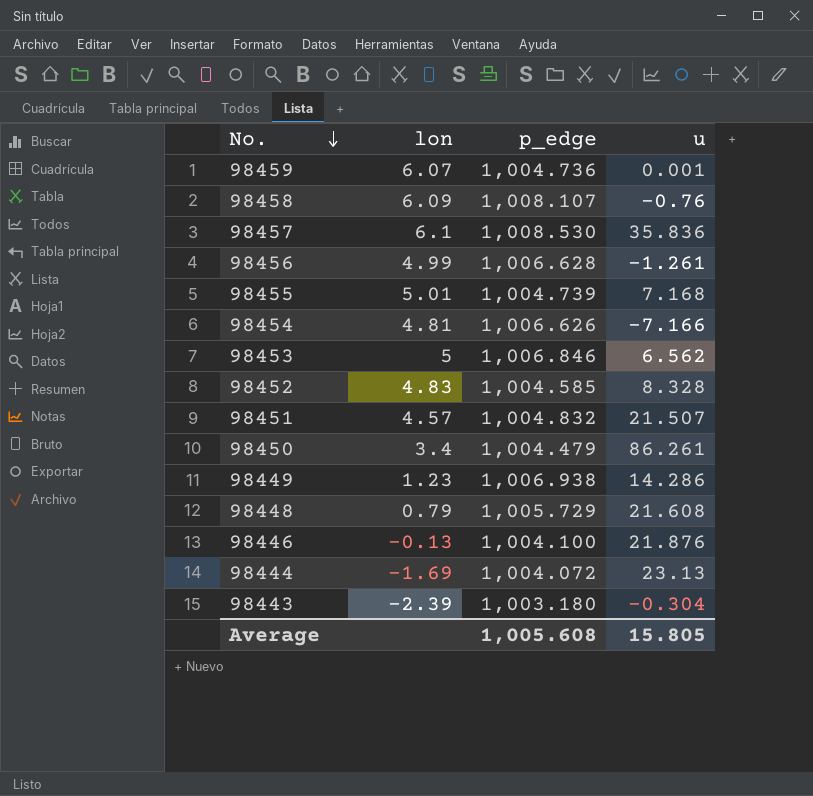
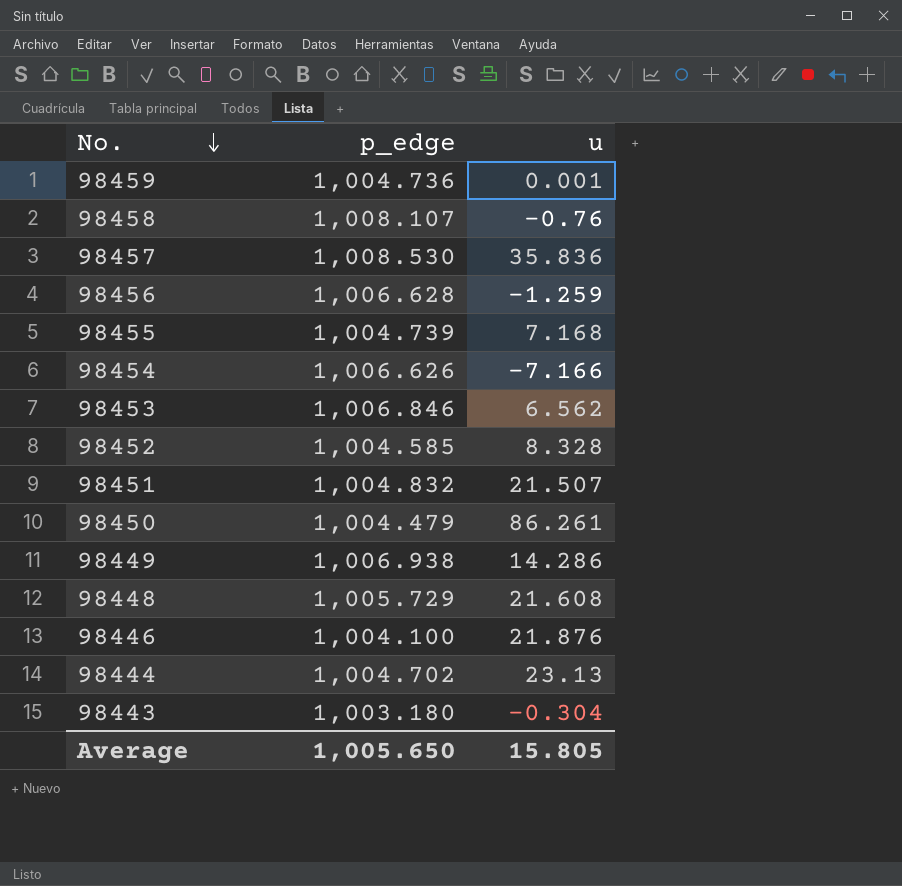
column lon | position: 2 -> none
98456 | u: -1.261 -> -1.259
98444 | p_edge: 1,004.072 -> 1,004.702
Average | p_edge: 1,005.608 -> 1,005.650

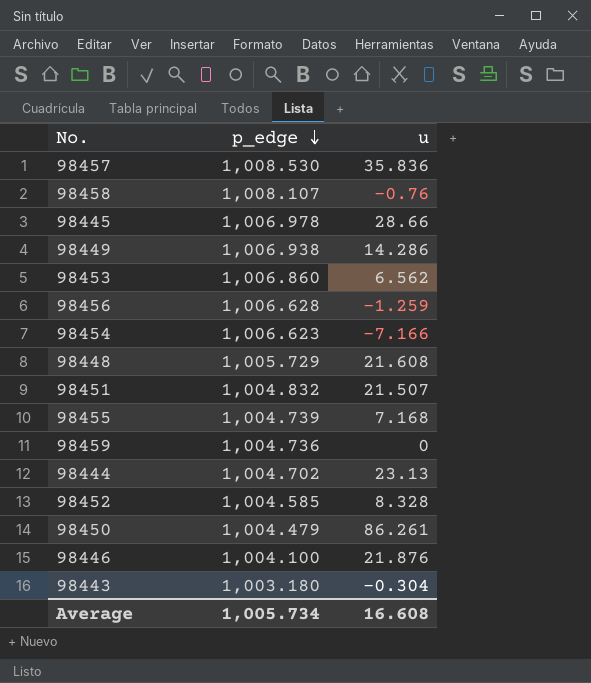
row order: No. descending -> p_edge descending
row 98445: none -> 1,006.978 | 28.66
98453 | p_edge: 1,006.846 -> 1,006.860
98454 | p_edge: 1,006.626 -> 1,006.623
98459 | u: 0.001 -> 0
Average | p_edge: 1,005.650 -> 1,005.734
Average | u: 15.805 -> 16.608

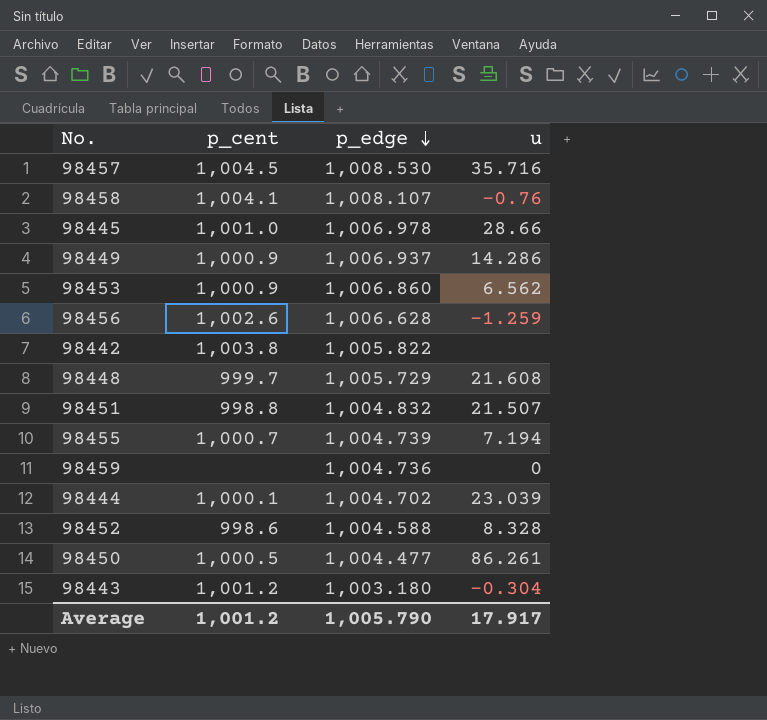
column p_cent | position: none -> 2
row 98454: 1,006.623 | -7.166 -> none
row 98446: 1,004.100 | 21.876 -> none
98457 | u: 35.836 -> 35.716
98449 | p_edge: 1,006.938 -> 1,006.937
row 98442: none -> 1,003.8 | 1,005.822 | none
98455 | u: 7.168 -> 7.194
98444 | u: 23.13 -> 23.039
98452 | p_edge: 1,004.585 -> 1,004.588
98450 | p_edge: 1,004.479 -> 1,004.477
Average | p_edge: 1,005.734 -> 1,005.790
Average | u: 16.608 -> 17.917

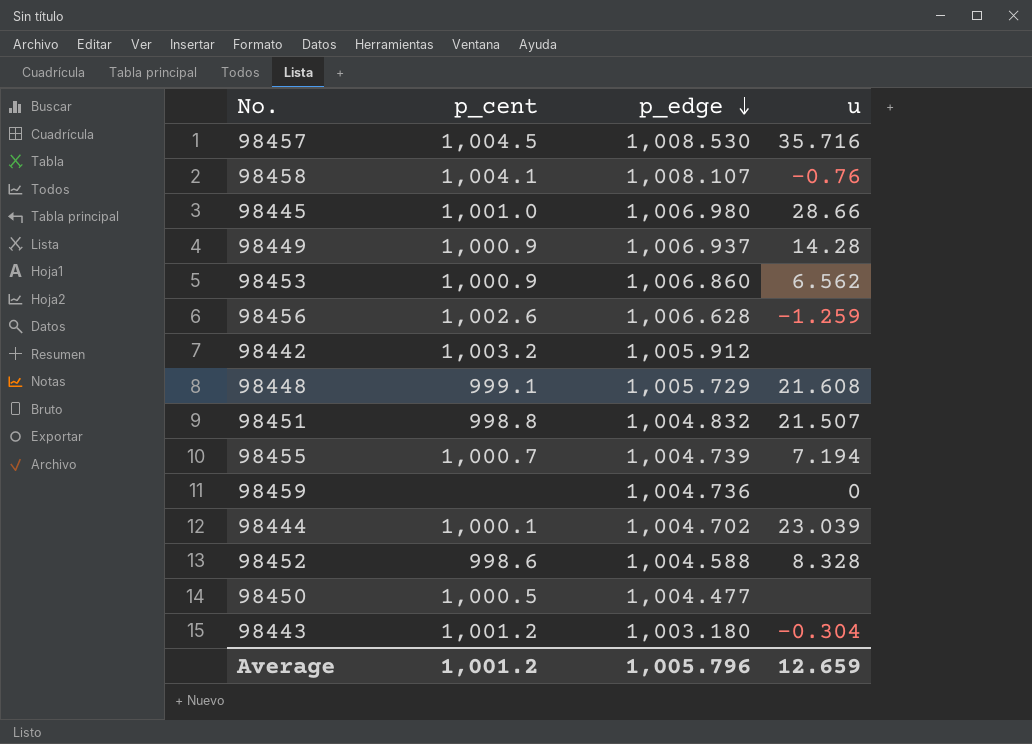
98445 | p_edge: 1,006.978 -> 1,006.980
98449 | u: 14.286 -> 14.28
98442 | p_cent: 1,003.8 -> 1,003.2
98442 | p_edge: 1,005.822 -> 1,005.912
98448 | p_cent: 999.7 -> 999.1
98450 | u: 86.261 -> none
Average | p_edge: 1,005.790 -> 1,005.796
Average | u: 17.917 -> 12.659

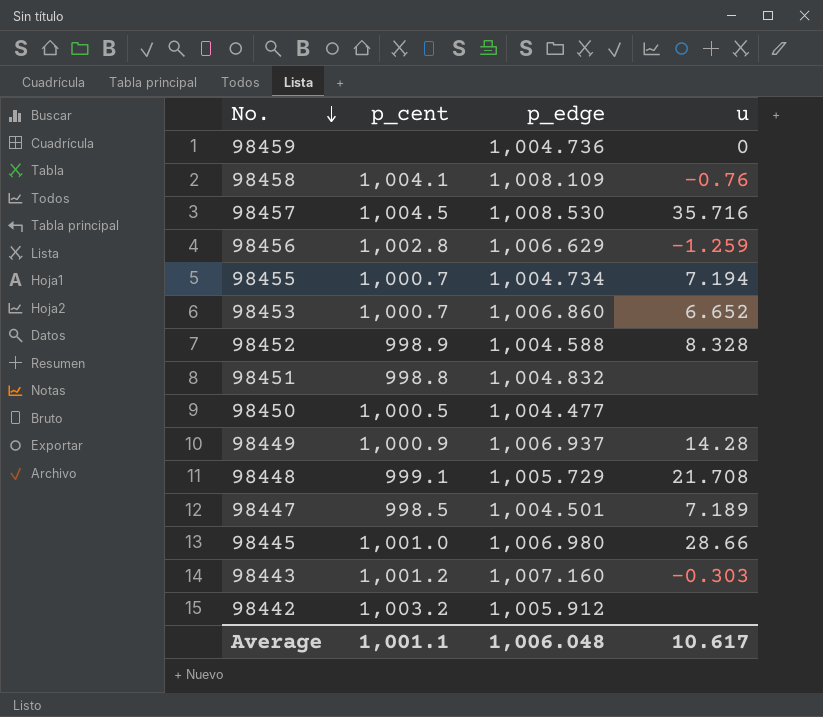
row order: p_edge descending -> No. descending
row 98444: 1,000.1 | 1,004.702 | 23.039 -> none
98458 | p_edge: 1,008.107 -> 1,008.109
98456 | p_cent: 1,002.6 -> 1,002.8
98456 | p_edge: 1,006.628 -> 1,006.629
98455 | p_edge: 1,004.739 -> 1,004.734
98453 | p_cent: 1,000.9 -> 1,000.7
98453 | u: 6.562 -> 6.652
98452 | p_cent: 998.6 -> 998.9
98451 | u: 21.507 -> none
98448 | u: 21.608 -> 21.708
row 98447: none -> 998.5 | 1,004.501 | 7.189
98443 | p_edge: 1,003.180 -> 1,007.160
98443 | u: -0.304 -> -0.303
Average | p_cent: 1,001.2 -> 1,001.1
Average | p_edge: 1,005.796 -> 1,006.048
Average | u: 12.659 -> 10.617

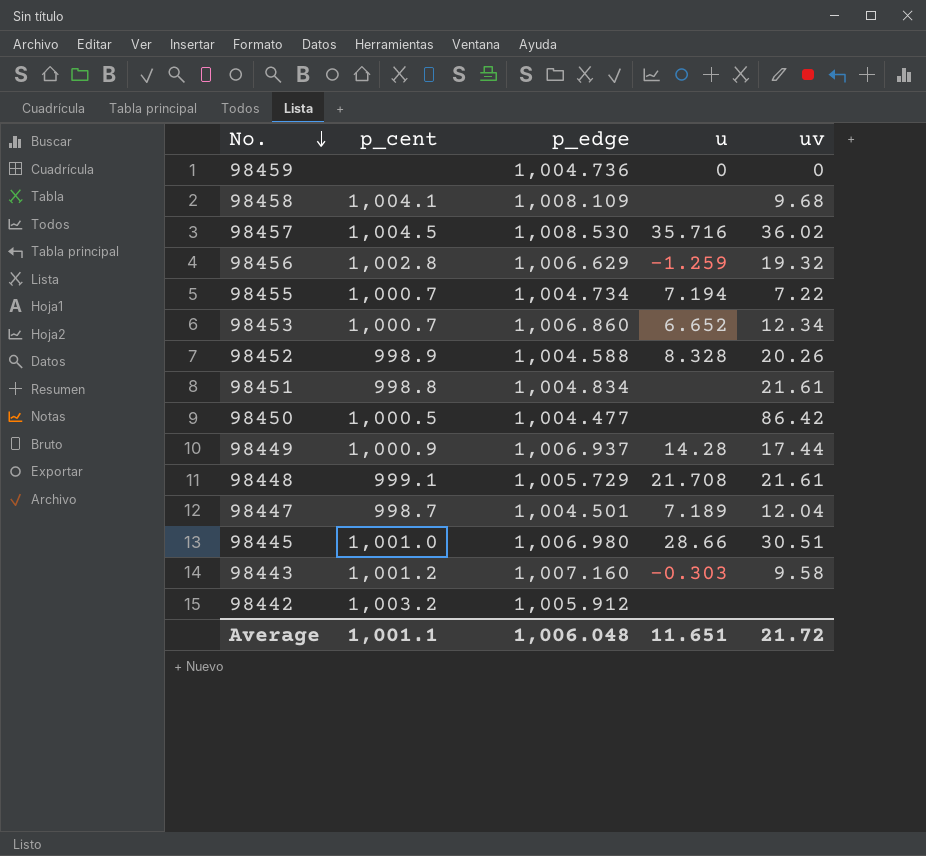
column uv | position: none -> 5
98458 | u: -0.76 -> none
98451 | p_edge: 1,004.832 -> 1,004.834
98447 | p_cent: 998.5 -> 998.7
Average | u: 10.617 -> 11.651

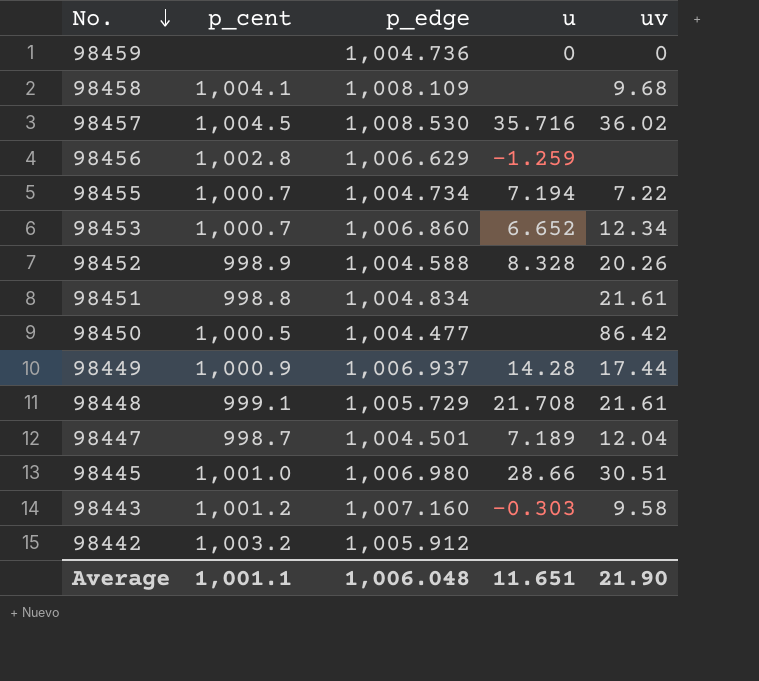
98456 | uv: 19.32 -> none
Average | uv: 21.72 -> 21.90

